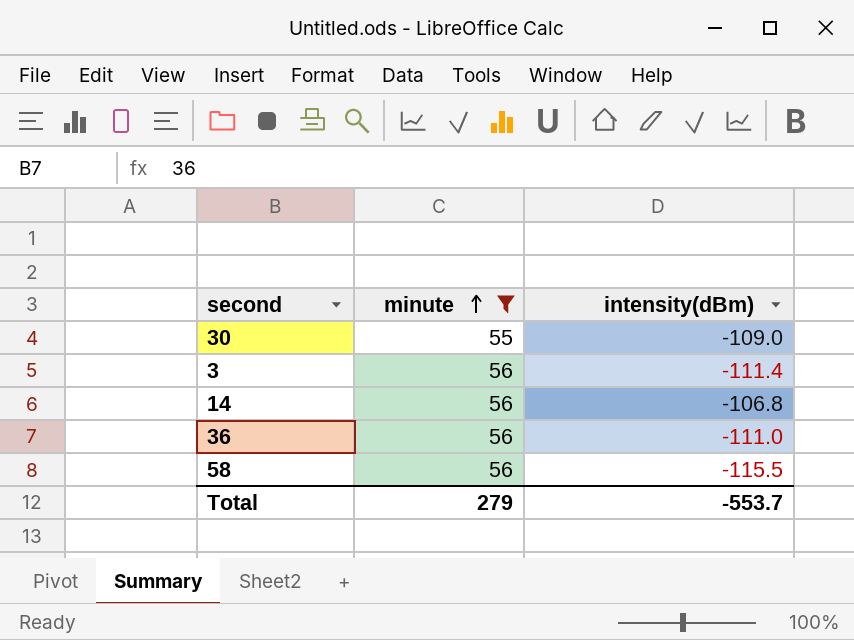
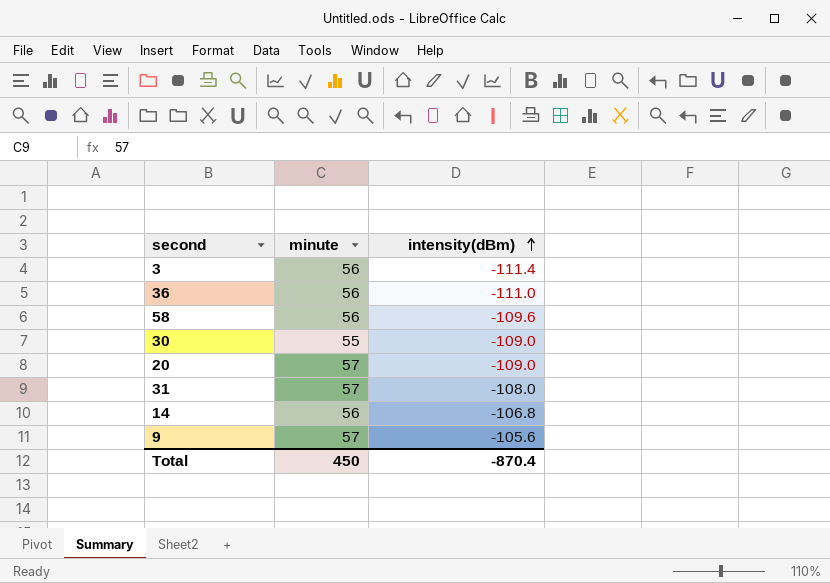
filter: minute != 57 -> none
row order: minute ascending -> intensity(dBm) ascending
58 | intensity(dBm): -115.5 -> -109.6
Total | minute: 279 -> 450
Total | intensity(dBm): -553.7 -> -870.4

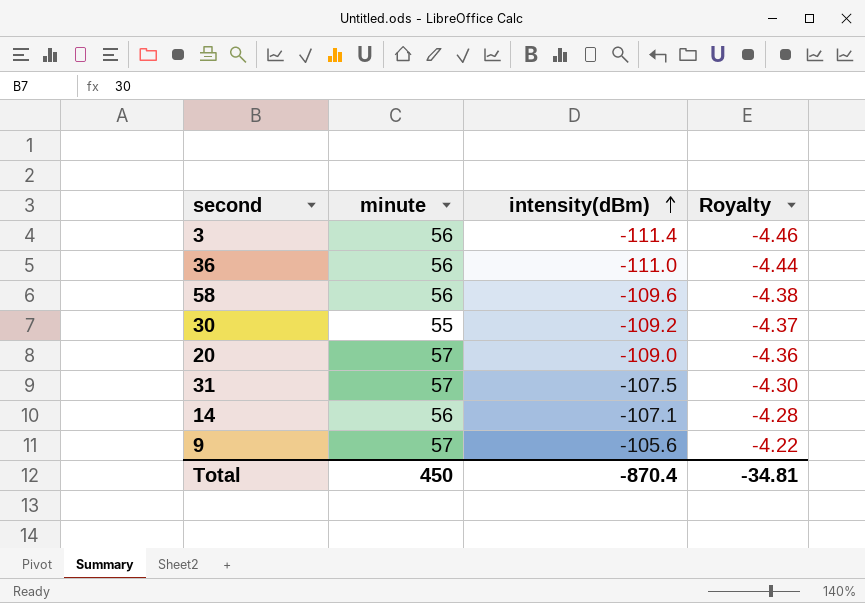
column Royalty | formula: none -> [intensity(dBm)] * 0.04
30 | intensity(dBm): -109.0 -> -109.2
31 | intensity(dBm): -108.0 -> -107.5
14 | intensity(dBm): -106.8 -> -107.1

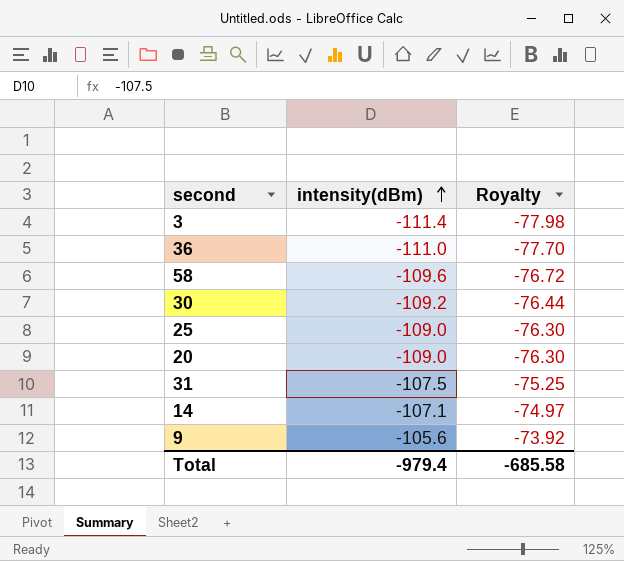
column minute | position: 2 -> none
column Royalty | formula: [intensity(dBm)] * 0.04 -> [intensity(dBm)] * 0.7
row 25: none -> -109.0 | -76.30
Total | intensity(dBm): -870.4 -> -979.4
Total | Royalty: -34.81 -> -685.58

